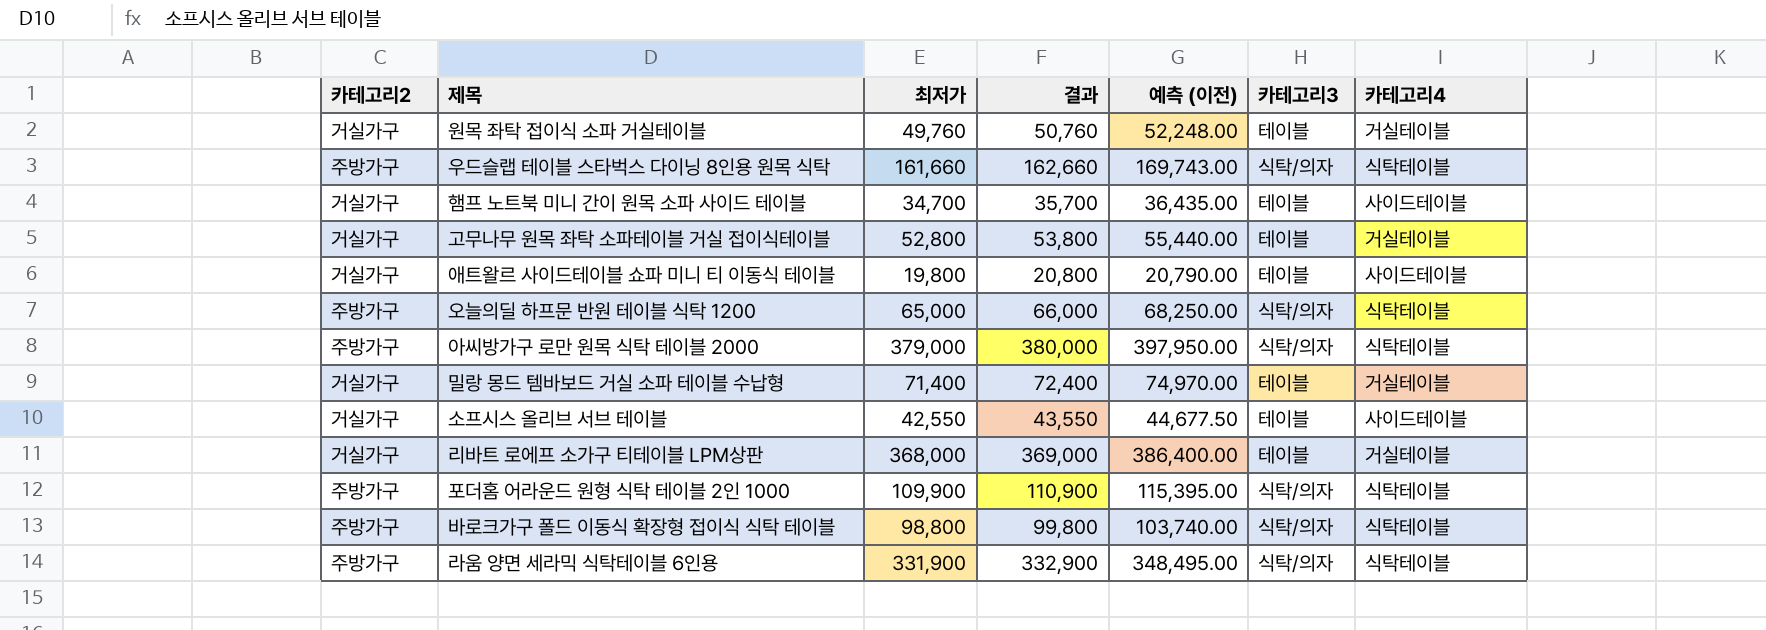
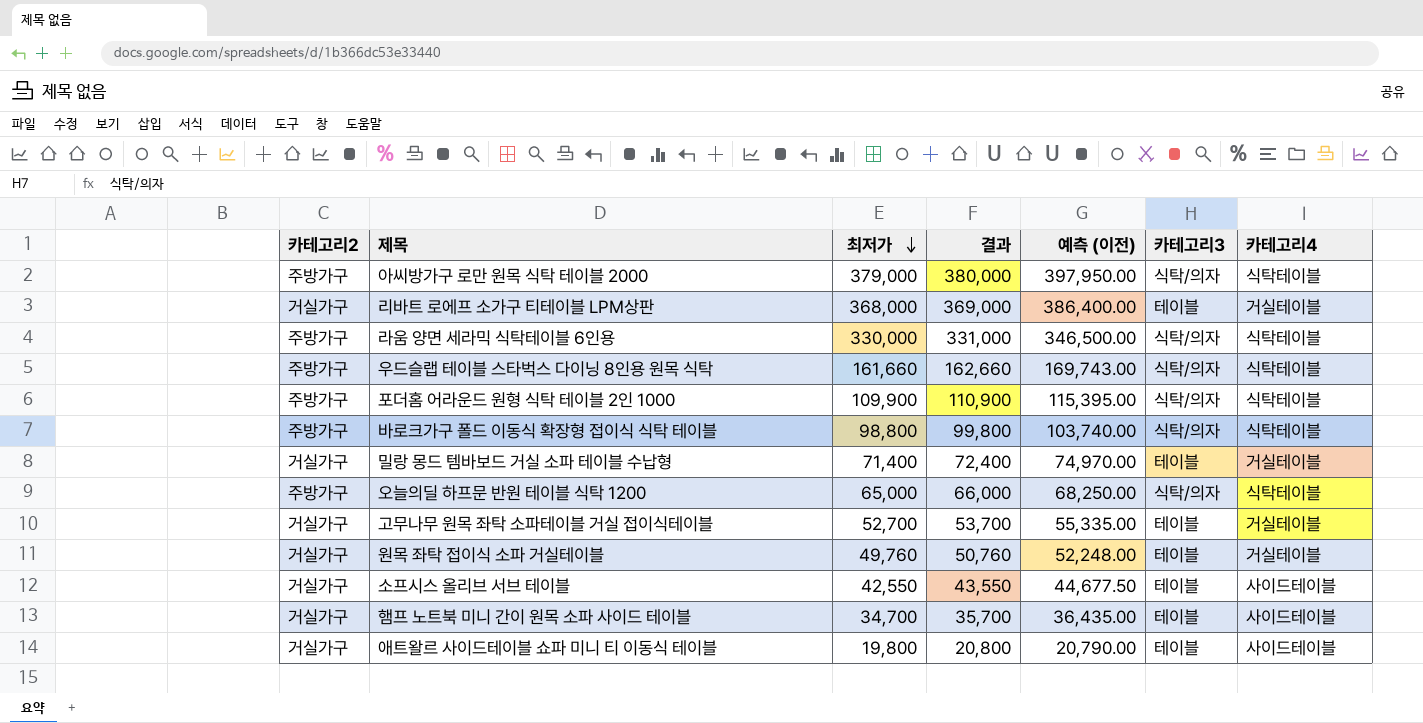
row order: none -> 최저가 descending
라움 양면 세라믹 식탁테이블 6인용 | 최저가: 331,900 -> 330,000
라움 양면 세라믹 식탁테이블 6인용 | 결과: 332,900 -> 331,000
라움 양면 세라믹 식탁테이블 6인용 | 예측 (이전): 348,495.00 -> 346,500.00
고무나무 원목 좌탁 소파테이블 거실 접이식테이블 | 최저가: 52,800 -> 52,700
고무나무 원목 좌탁 소파테이블 거실 접이식테이블 | 결과: 53,800 -> 53,700
고무나무 원목 좌탁 소파테이블 거실 접이식테이블 | 예측 (이전): 55,440.00 -> 55,335.00

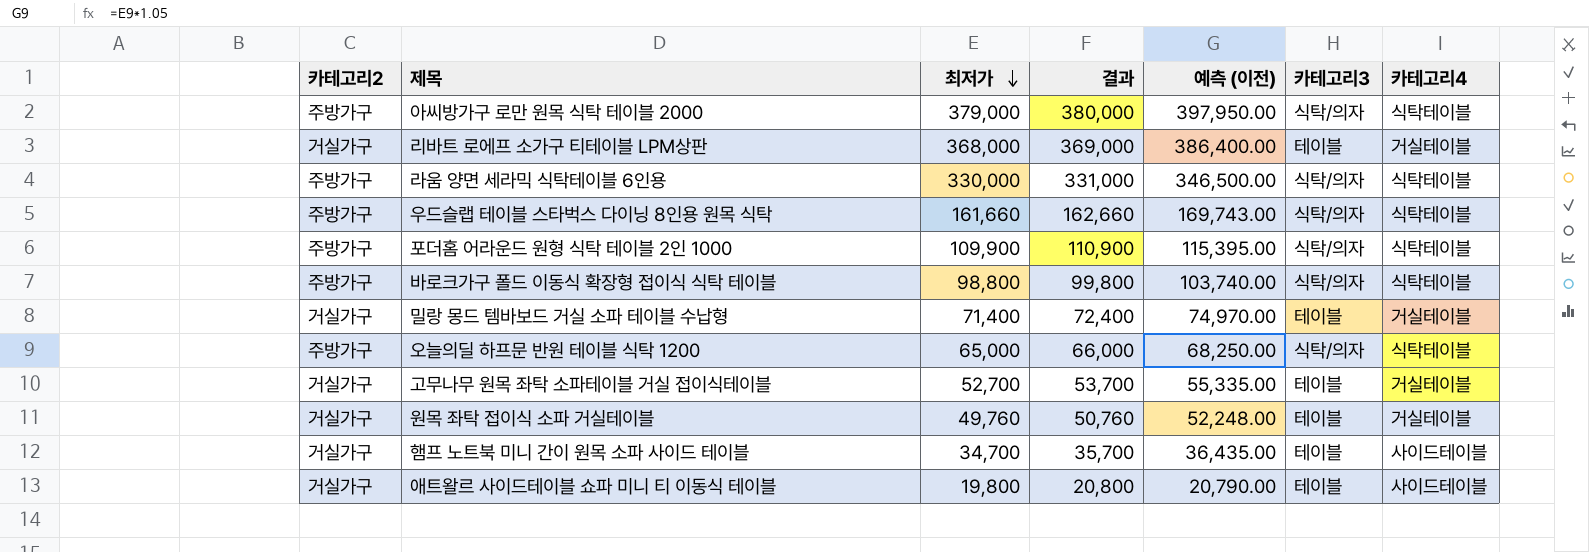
row 소프시스 올리브 서브 테이블: 거실가구 | 42,550 | 43,550 | 44,677.50 | 테이블 | 사이드테이블 -> none

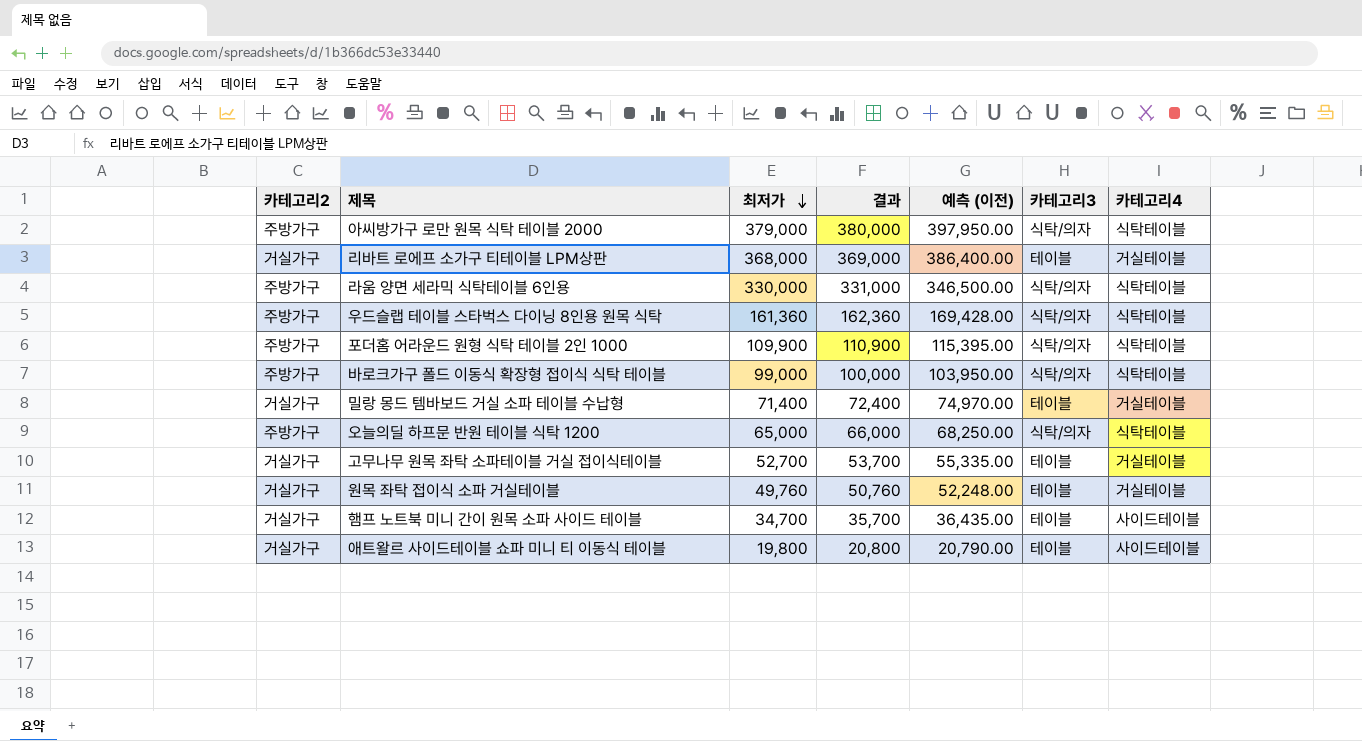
우드슬랩 테이블 스타벅스 다이닝 8인용 원목 식탁 | 최저가: 161,660 -> 161,360
우드슬랩 테이블 스타벅스 다이닝 8인용 원목 식탁 | 결과: 162,660 -> 162,360
우드슬랩 테이블 스타벅스 다이닝 8인용 원목 식탁 | 예측 (이전): 169,743.00 -> 169,428.00
바로크가구 폴드 이동식 확장형 접이식 식탁 테이블 | 최저가: 98,800 -> 99,000
바로크가구 폴드 이동식 확장형 접이식 식탁 테이블 | 결과: 99,800 -> 100,000
바로크가구 폴드 이동식 확장형 접이식 식탁 테이블 | 예측 (이전): 103,740.00 -> 103,950.00

